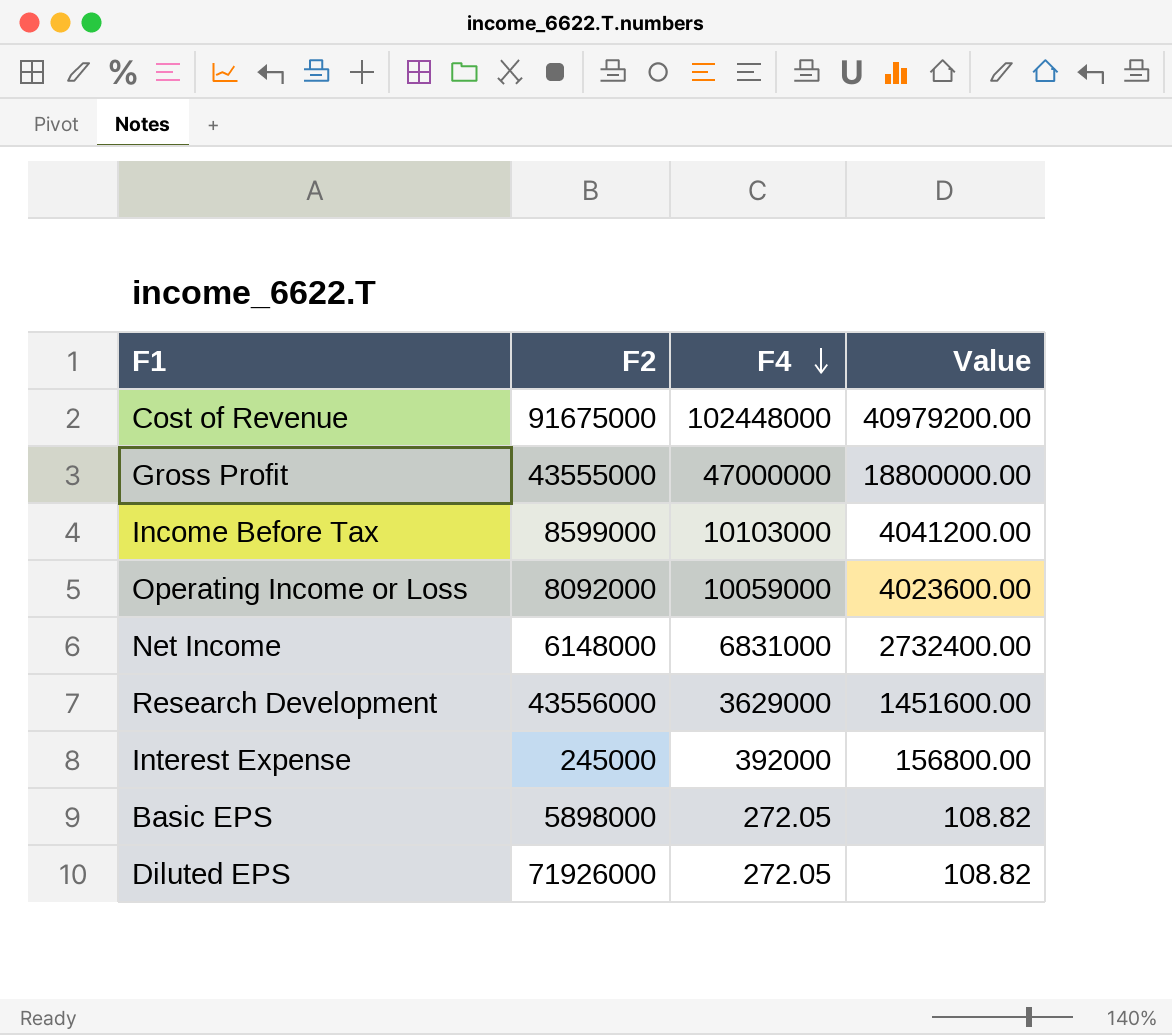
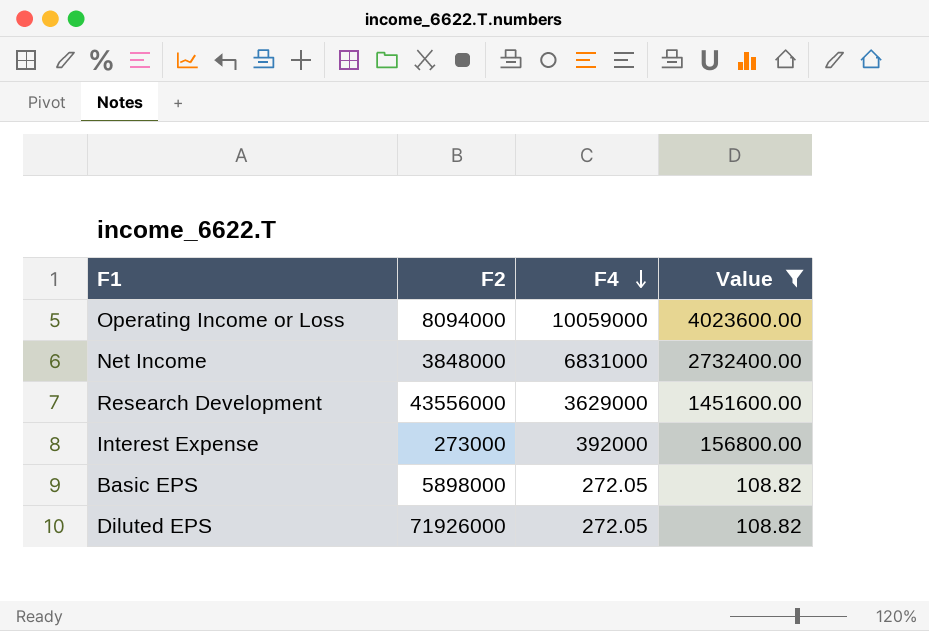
filter: none -> Value <= 4023600.00
Operating Income or Loss | F2: 8092000 -> 8094000
Net Income | F2: 6148000 -> 3848000
Interest Expense | F2: 245000 -> 273000

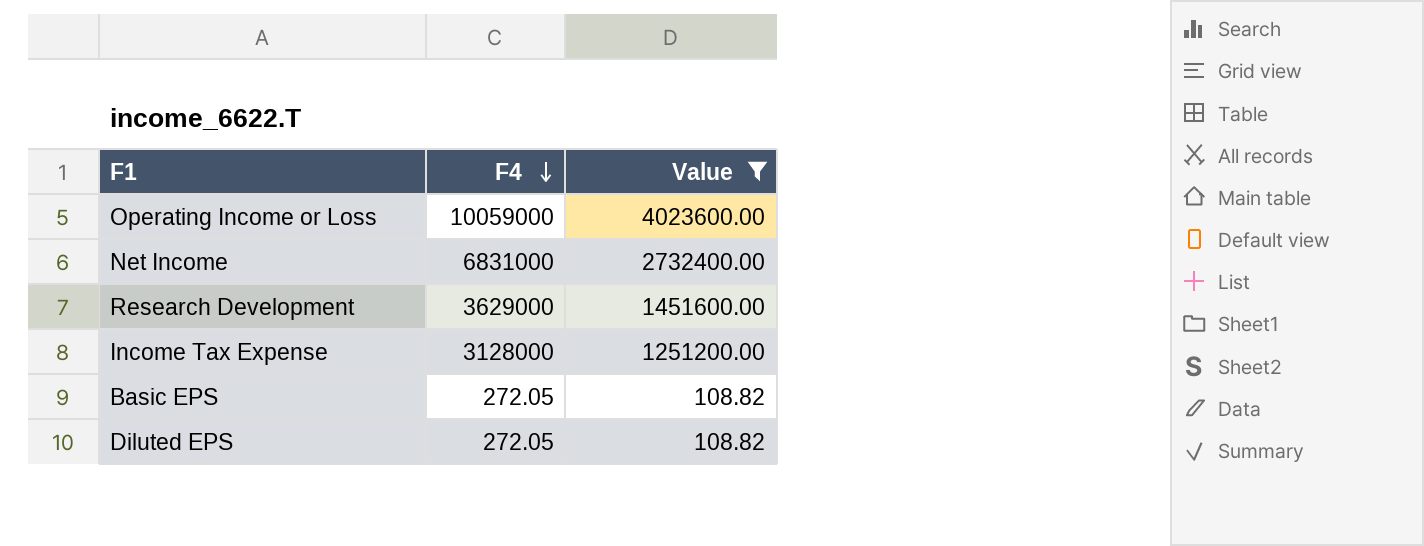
column F2 | position: 2 -> none
row Interest Expense: 273000 | 392000 | 156800.00 -> none
row Income Tax Expense: none -> 3128000 | 1251200.00

